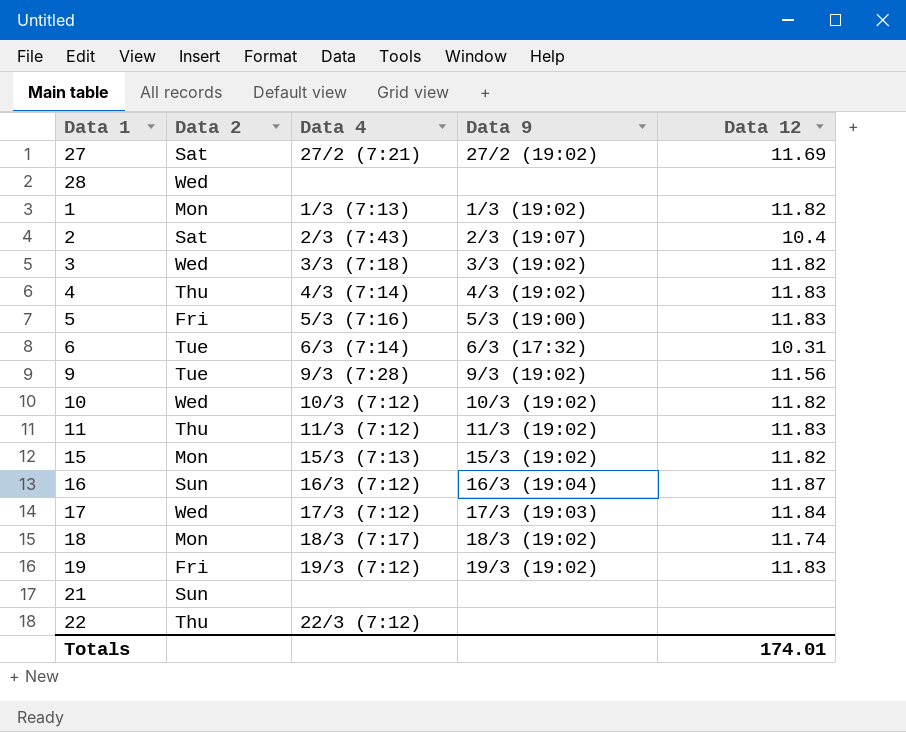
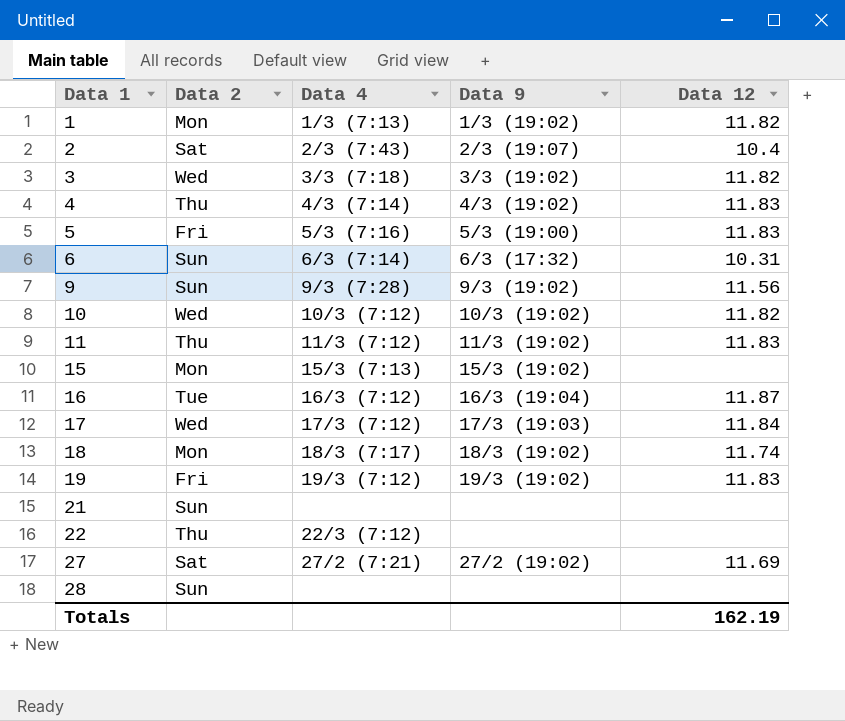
row order: none -> Data 1 ascending
6 | Data 2: Tue -> Sun
9 | Data 2: Tue -> Sun
15 | Data 12: 11.82 -> none
16 | Data 2: Sun -> Tue
28 | Data 2: Wed -> Sun
Totals | Data 12: 174.01 -> 162.19

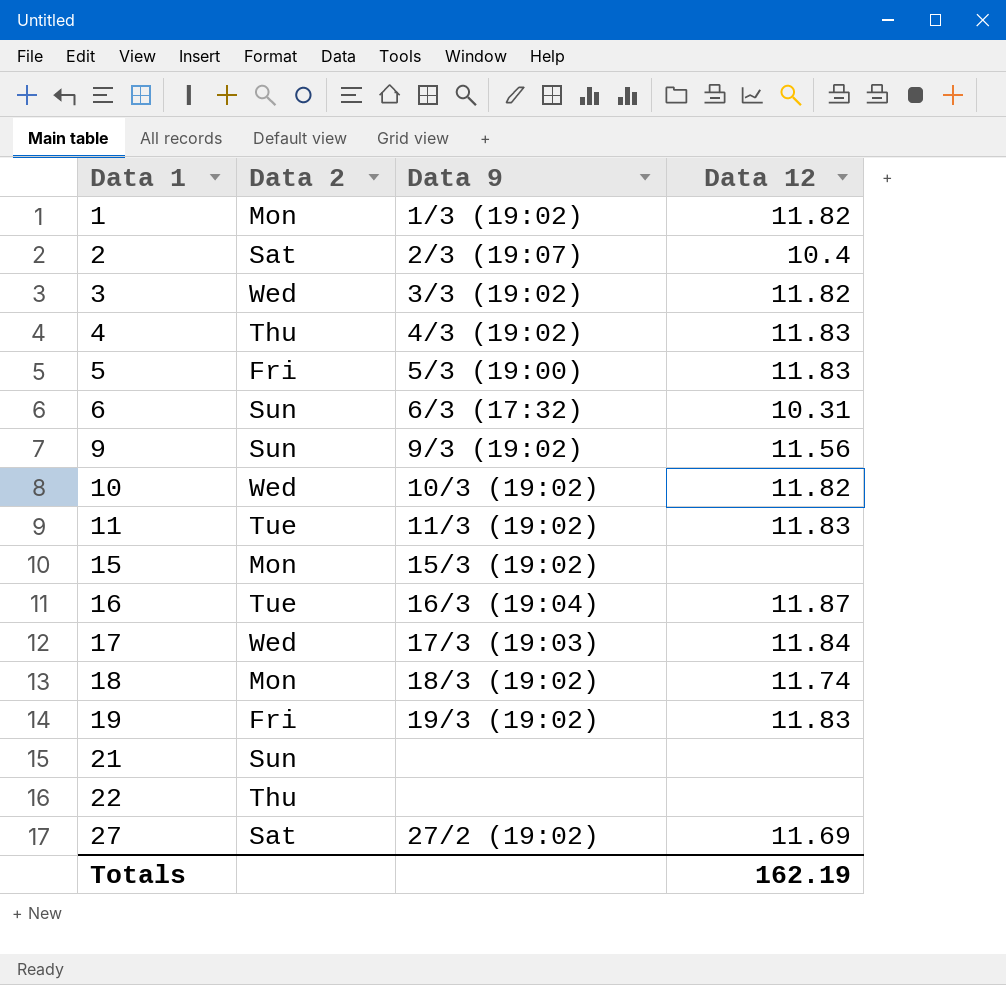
column Data 4 | position: 3 -> none
row 28: Sun | none | none | none -> none
11 | Data 2: Thu -> Tue

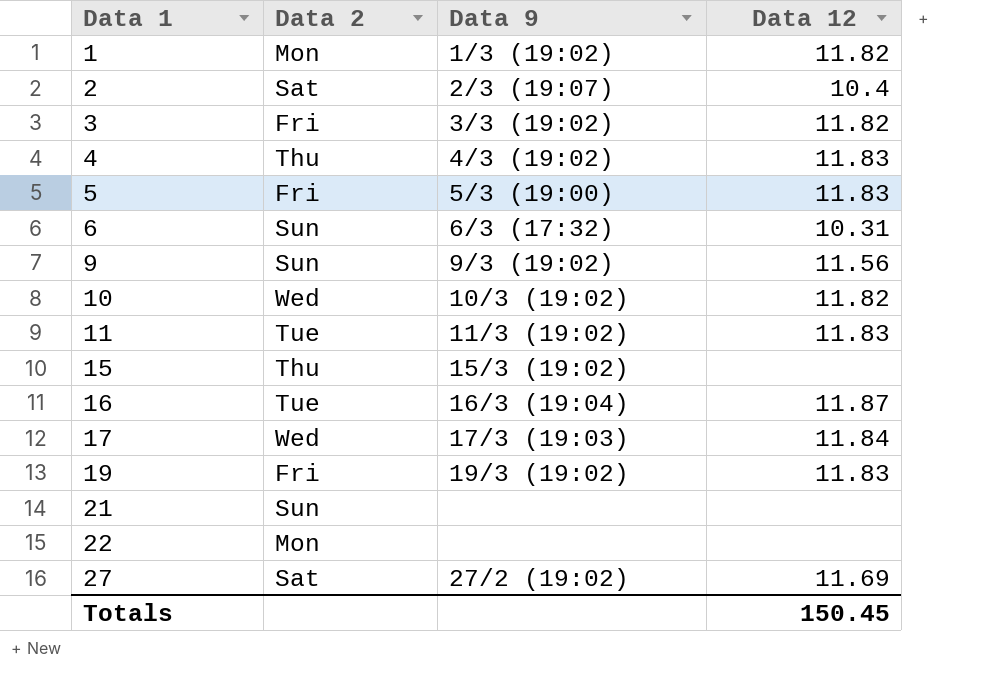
row 18: Mon | 18/3 (19:02) | 11.74 -> none
3 | Data 2: Wed -> Fri
15 | Data 2: Mon -> Thu
22 | Data 2: Thu -> Mon
Totals | Data 12: 162.19 -> 150.45

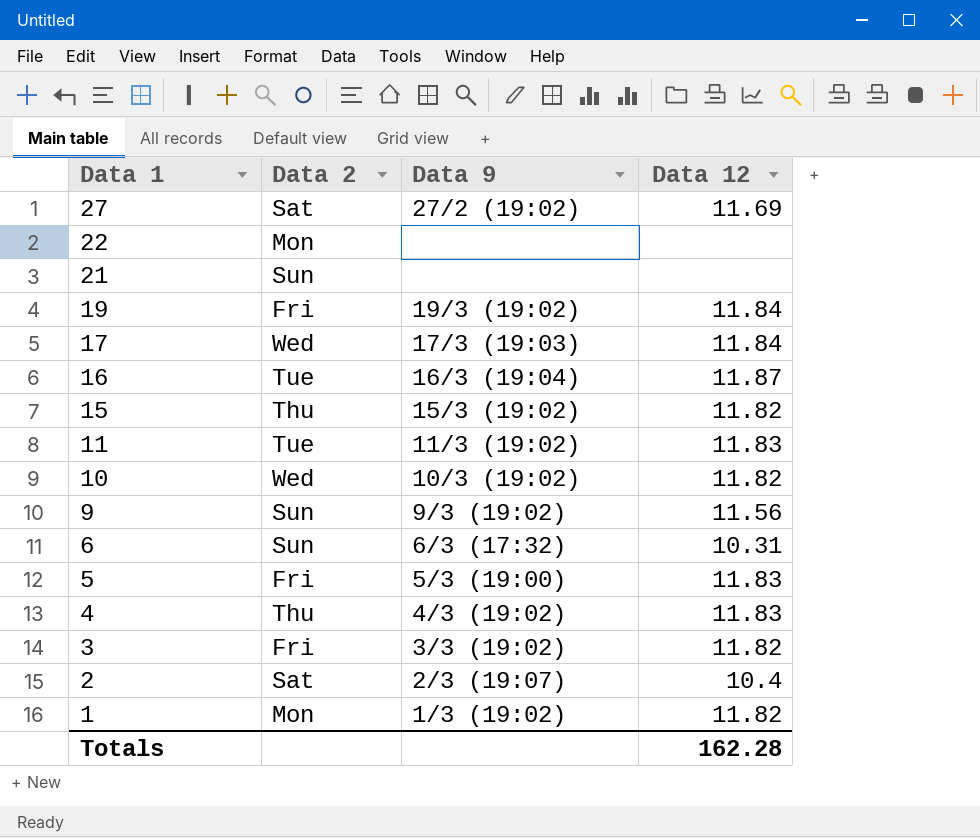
row order: Data 1 ascending -> Data 1 descending
19 | Data 12: 11.83 -> 11.84
15 | Data 12: none -> 11.82
Totals | Data 12: 150.45 -> 162.28

